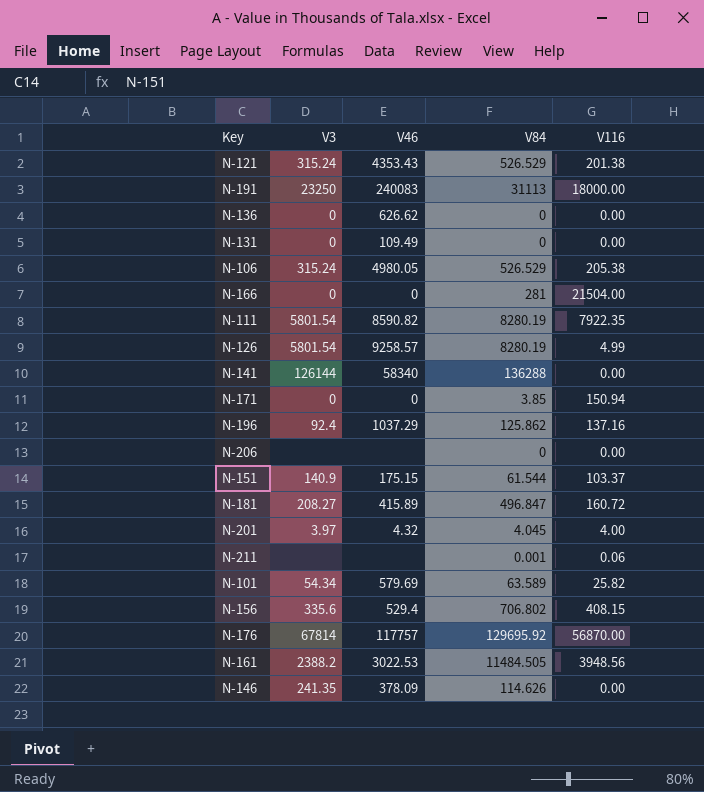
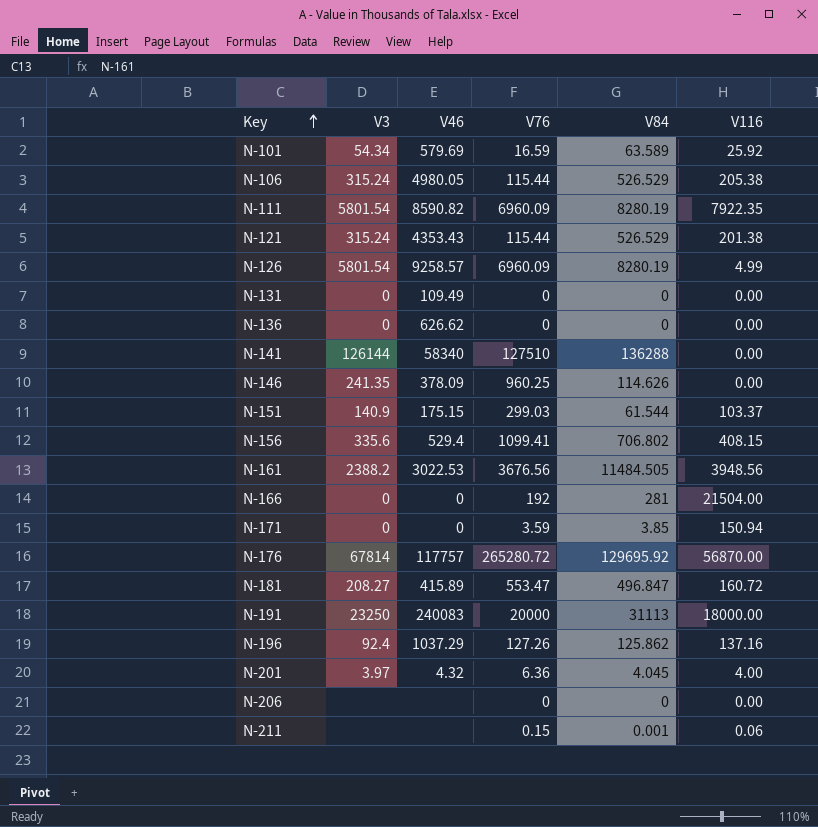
row order: none -> Key ascending
column V76 | position: none -> 4
N-101 | V116: 25.82 -> 25.92

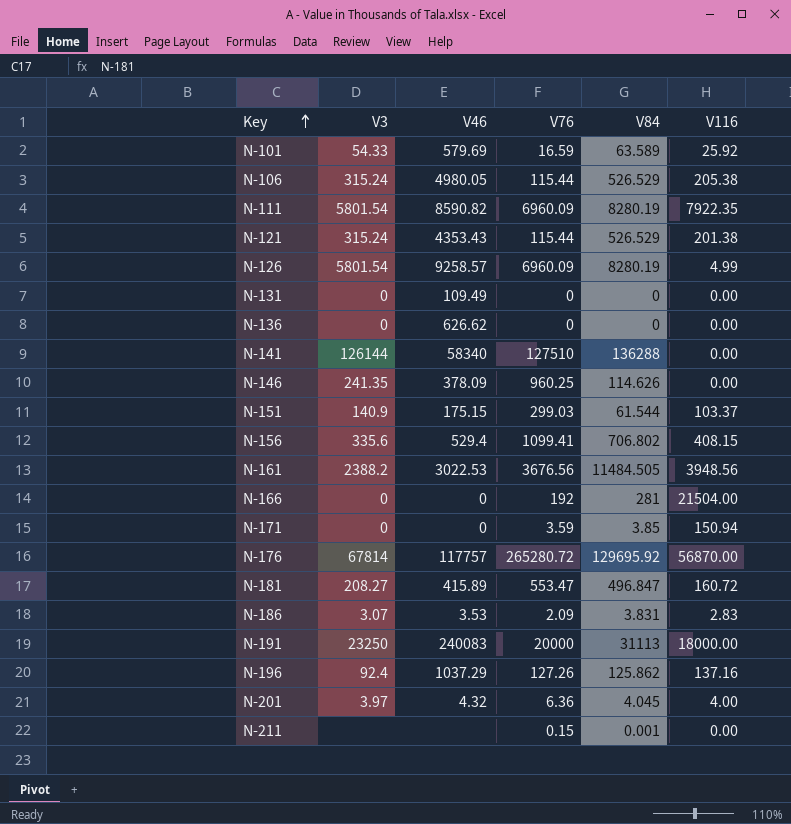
row N-206: none | none | 0 | 0 | 0.00 -> none
N-101 | V3: 54.34 -> 54.33
row N-186: none -> 3.07 | 3.53 | 2.09 | 3.831 | 2.83
N-211 | V116: 0.06 -> 0.00

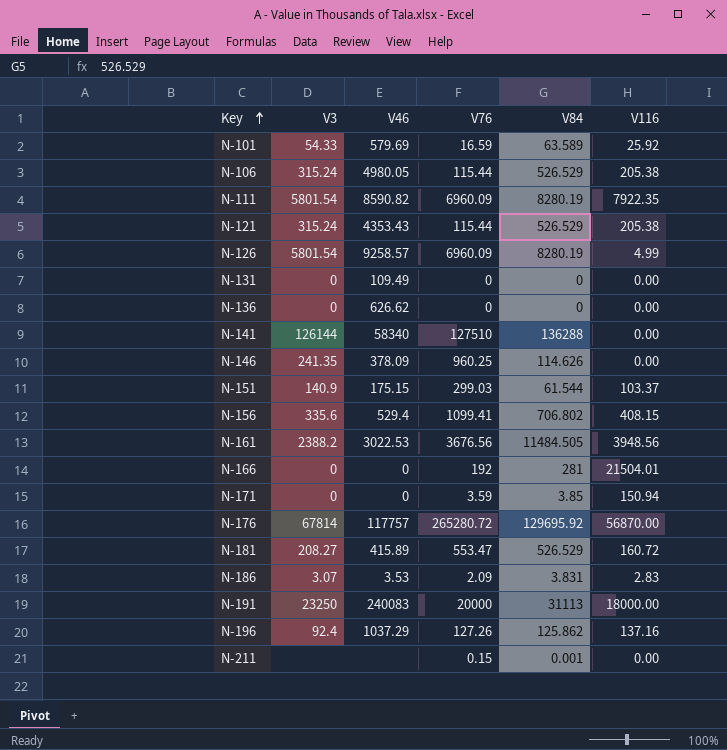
row N-201: 3.97 | 4.32 | 6.36 | 4.045 | 4.00 -> none
N-121 | V116: 201.38 -> 205.38
N-166 | V116: 21504.00 -> 21504.01
N-181 | V84: 496.847 -> 526.529

